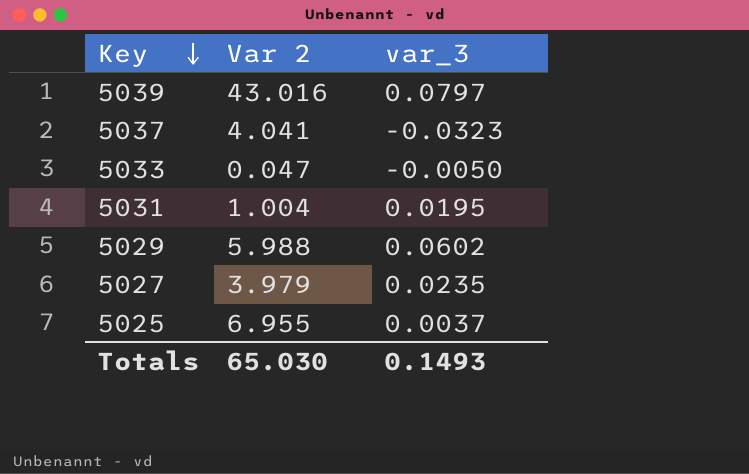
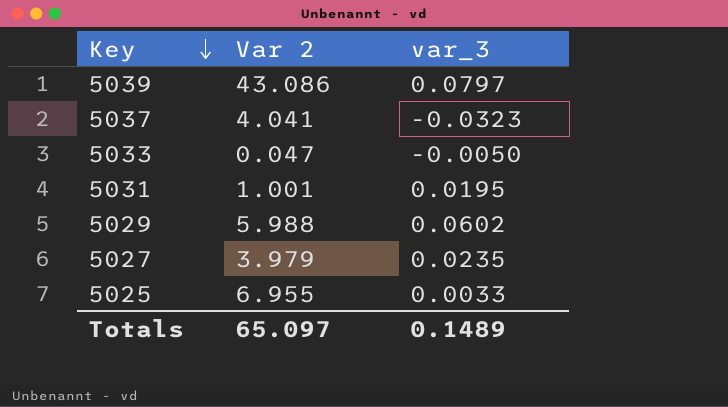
5039 | Var 2: 43.016 -> 43.086
5031 | Var 2: 1.004 -> 1.001
5025 | var_3: 0.0037 -> 0.0033
Totals | Var 2: 65.030 -> 65.097
Totals | var_3: 0.1493 -> 0.1489

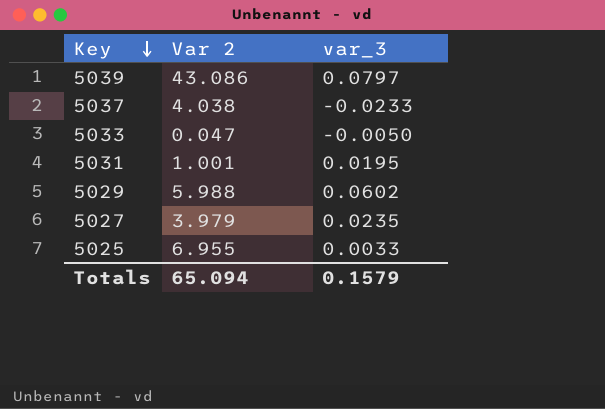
5037 | Var 2: 4.041 -> 4.038
5037 | var_3: -0.0323 -> -0.0233
Totals | Var 2: 65.097 -> 65.094
Totals | var_3: 0.1489 -> 0.1579

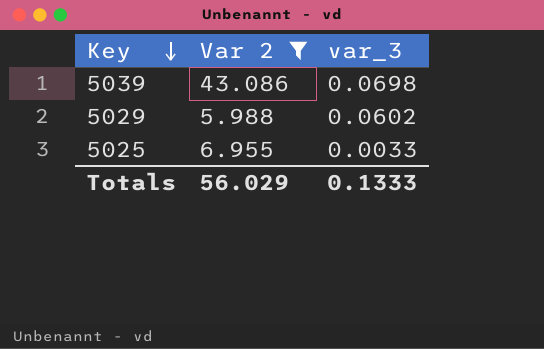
filter: none -> Var 2 >= 5.988
5039 | var_3: 0.0797 -> 0.0698
Totals | Var 2: 65.094 -> 56.029
Totals | var_3: 0.1579 -> 0.1333

